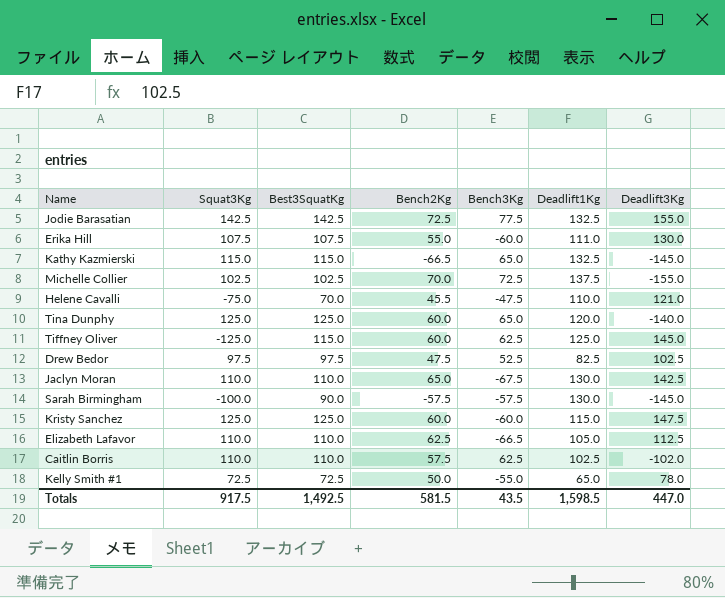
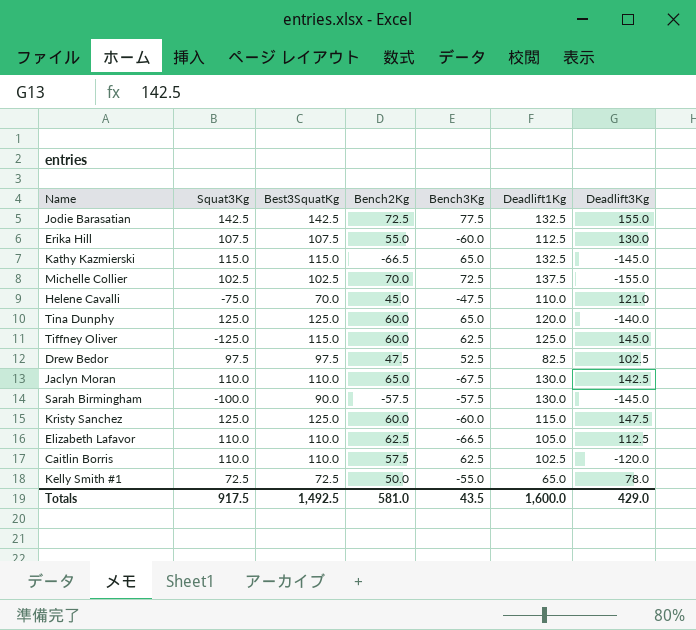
Erika Hill | Deadlift1Kg: 111.0 -> 112.5
Helene Cavalli | Bench2Kg: 45.5 -> 45.0
Caitlin Borris | Deadlift3Kg: -102.0 -> -120.0
Totals | Bench2Kg: 581.5 -> 581.0
Totals | Deadlift1Kg: 1,598.5 -> 1,600.0
Totals | Deadlift3Kg: 447.0 -> 429.0

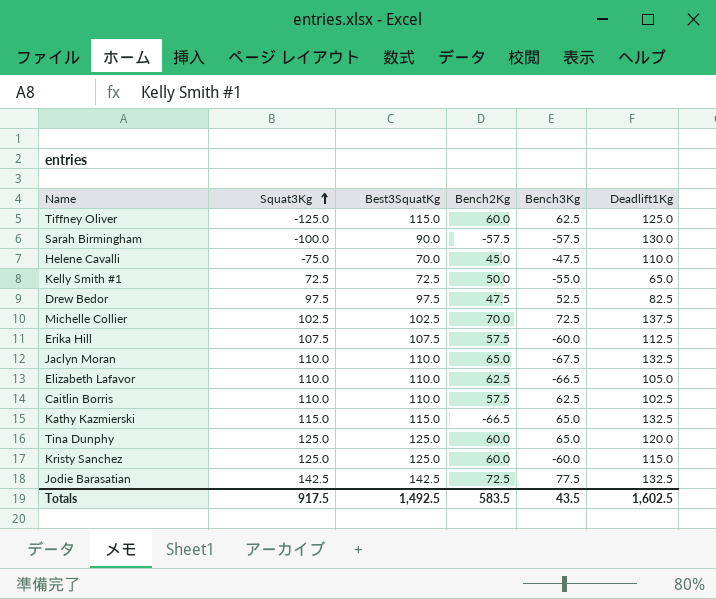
row order: none -> Squat3Kg ascending
column Deadlift3Kg | position: 7 -> none
Erika Hill | Bench2Kg: 55.0 -> 57.5
Jaclyn Moran | Deadlift1Kg: 130.0 -> 132.5
Totals | Bench2Kg: 581.0 -> 583.5
Totals | Deadlift1Kg: 1,600.0 -> 1,602.5

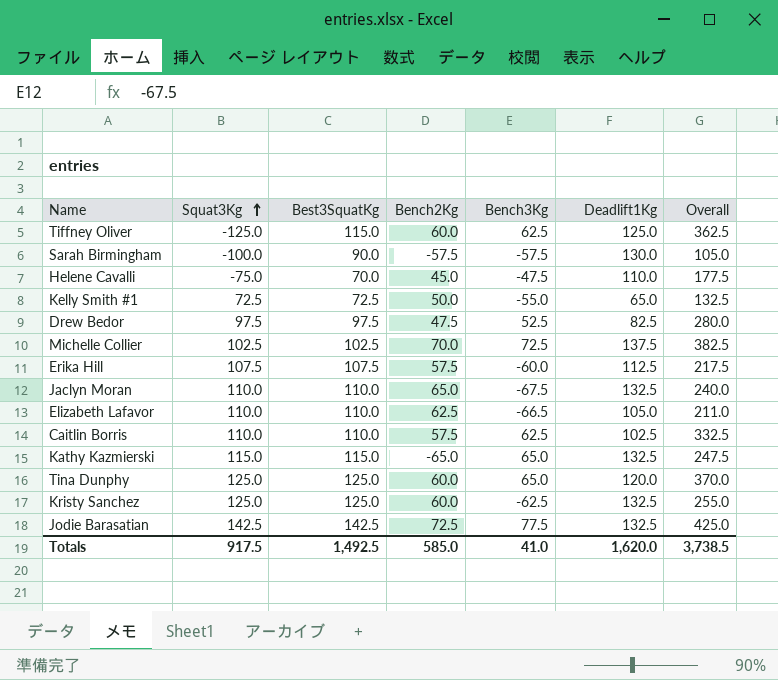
column Overall | formula: none -> [Best3SquatKg] + [Bench2Kg] + [Bench3Kg] + [Deadlift1Kg]
Kathy Kazmierski | Bench2Kg: -66.5 -> -65.0
Kristy Sanchez | Bench3Kg: -60.0 -> -62.5
Kristy Sanchez | Deadlift1Kg: 115.0 -> 132.5
Totals | Bench2Kg: 583.5 -> 585.0
Totals | Bench3Kg: 43.5 -> 41.0
Totals | Deadlift1Kg: 1,602.5 -> 1,620.0

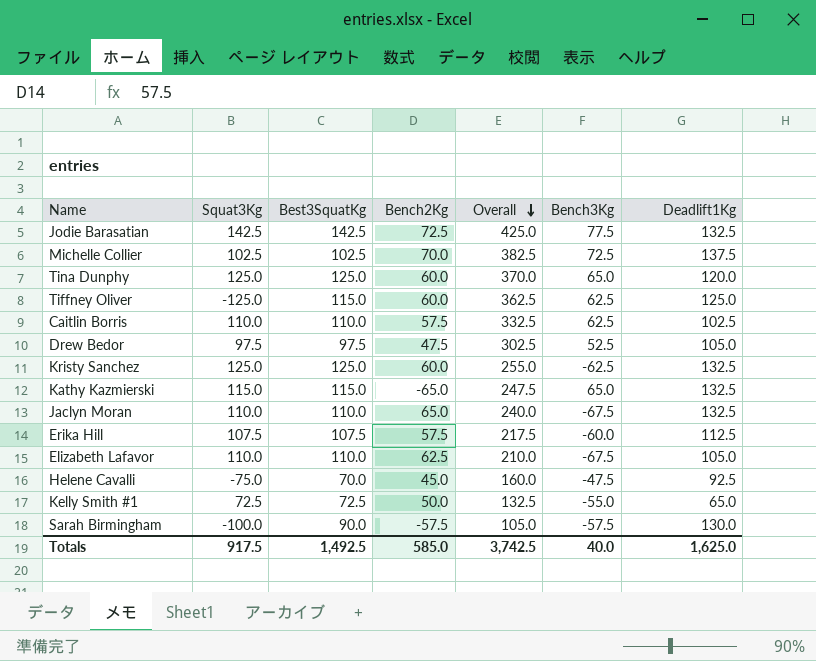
row order: Squat3Kg ascending -> Overall descending
column Overall | position: 7 -> 5
Drew Bedor | Overall: 280.0 -> 302.5
Drew Bedor | Deadlift1Kg: 82.5 -> 105.0
Elizabeth Lafavor | Overall: 211.0 -> 210.0
Elizabeth Lafavor | Bench3Kg: -66.5 -> -67.5
Helene Cavalli | Overall: 177.5 -> 160.0
Helene Cavalli | Deadlift1Kg: 110.0 -> 92.5
Totals | Overall: 3,738.5 -> 3,742.5
Totals | Bench3Kg: 41.0 -> 40.0
Totals | Deadlift1Kg: 1,620.0 -> 1,625.0

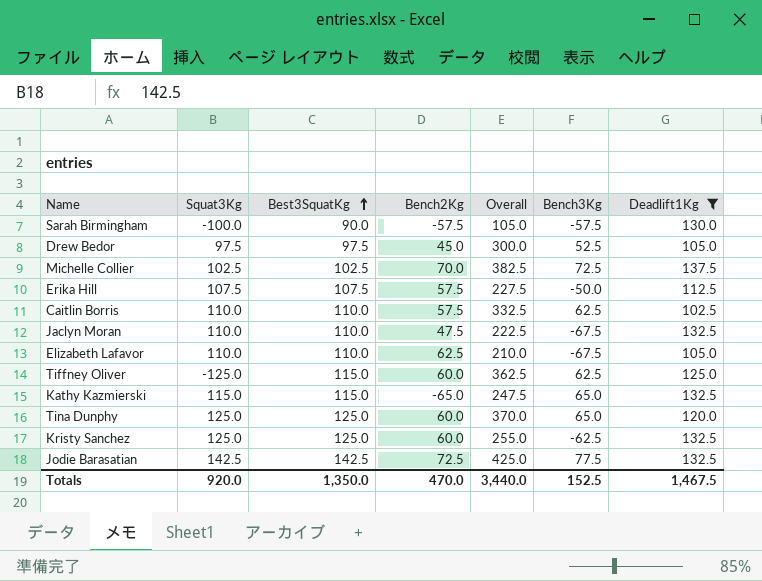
filter: none -> Deadlift1Kg >= 102.5
row order: Overall descending -> Best3SquatKg ascending
Drew Bedor | Bench2Kg: 47.5 -> 45.0
Drew Bedor | Overall: 302.5 -> 300.0
Erika Hill | Overall: 217.5 -> 227.5
Erika Hill | Bench3Kg: -60.0 -> -50.0
Jaclyn Moran | Bench2Kg: 65.0 -> 47.5
Jaclyn Moran | Overall: 240.0 -> 222.5
Totals | Squat3Kg: 917.5 -> 920.0
Totals | Best3SquatKg: 1,492.5 -> 1,350.0
Totals | Bench2Kg: 585.0 -> 470.0
Totals | Overall: 3,742.5 -> 3,440.0
Totals | Bench3Kg: 40.0 -> 152.5
Totals | Deadlift1Kg: 1,625.0 -> 1,467.5

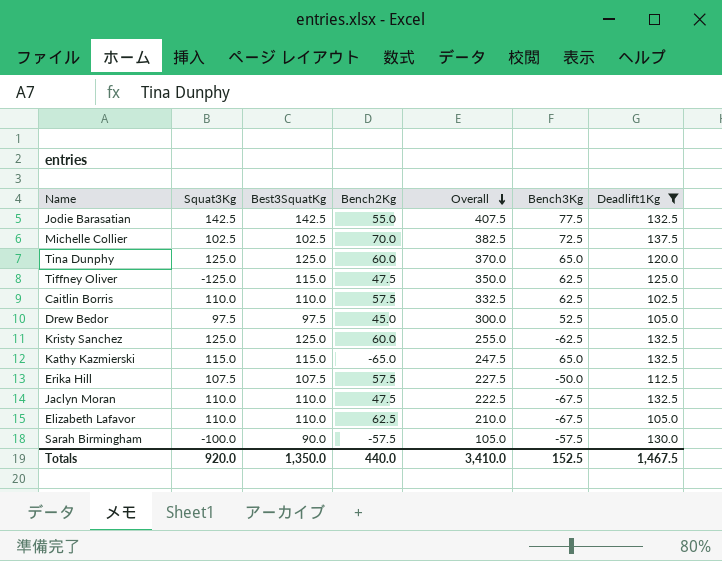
row order: Best3SquatKg ascending -> Overall descending
Jodie Barasatian | Bench2Kg: 72.5 -> 55.0
Jodie Barasatian | Overall: 425.0 -> 407.5
Tiffney Oliver | Bench2Kg: 60.0 -> 47.5
Tiffney Oliver | Overall: 362.5 -> 350.0
Totals | Bench2Kg: 470.0 -> 440.0
Totals | Overall: 3,440.0 -> 3,410.0

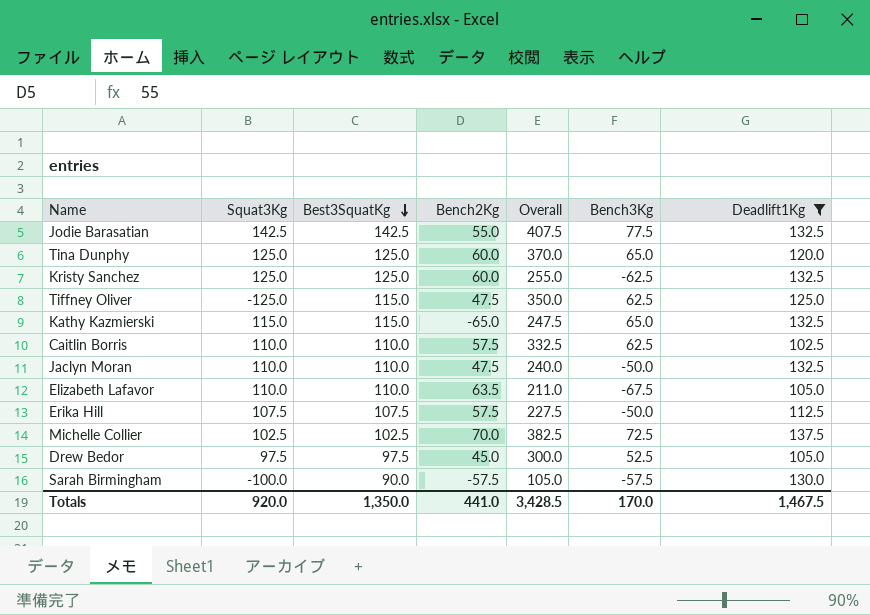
row order: Overall descending -> Best3SquatKg descending
Jaclyn Moran | Overall: 222.5 -> 240.0
Jaclyn Moran | Bench3Kg: -67.5 -> -50.0
Elizabeth Lafavor | Bench2Kg: 62.5 -> 63.5
Elizabeth Lafavor | Overall: 210.0 -> 211.0
Totals | Bench2Kg: 440.0 -> 441.0
Totals | Overall: 3,410.0 -> 3,428.5
Totals | Bench3Kg: 152.5 -> 170.0

